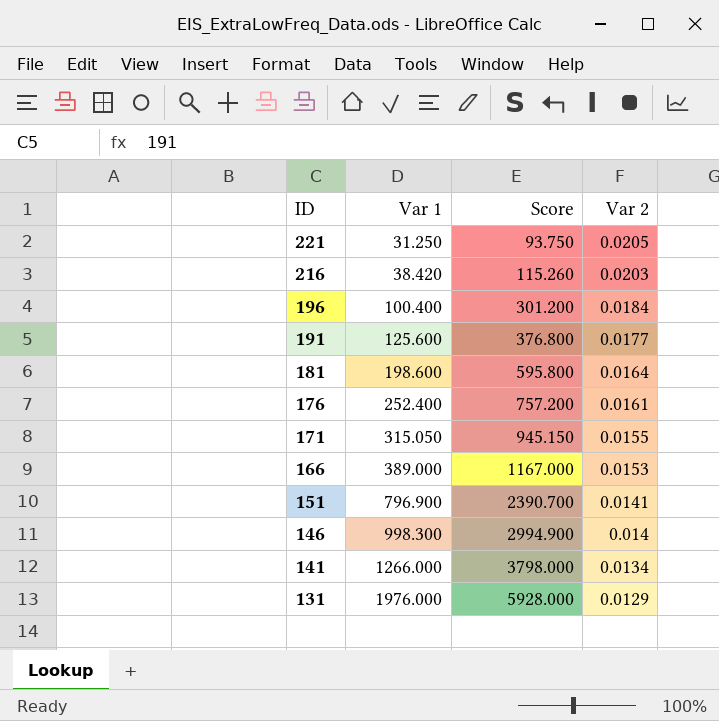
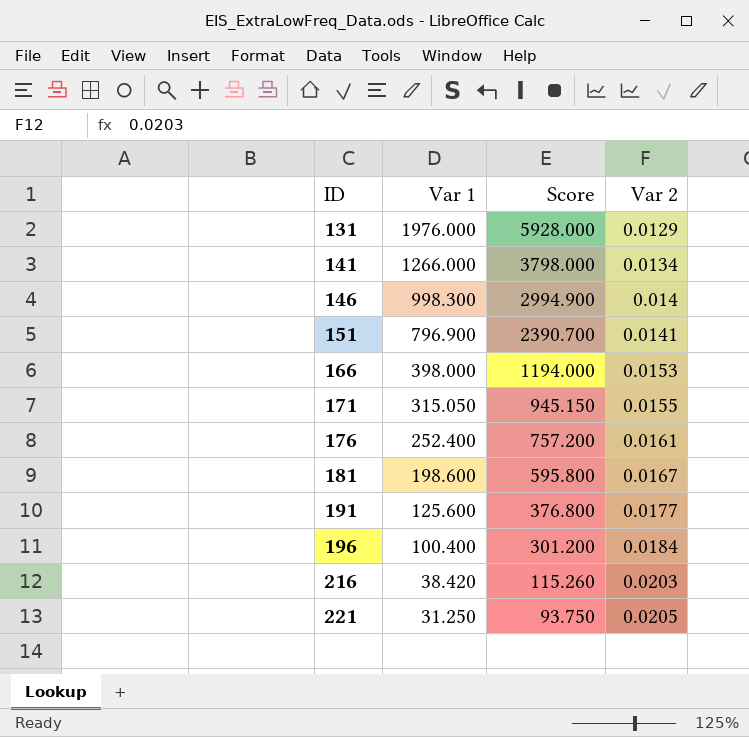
row order: ID descending -> ID ascending
166 | Var 1: 389.000 -> 398.000
166 | Score: 1167.000 -> 1194.000
181 | Var 2: 0.0164 -> 0.0167

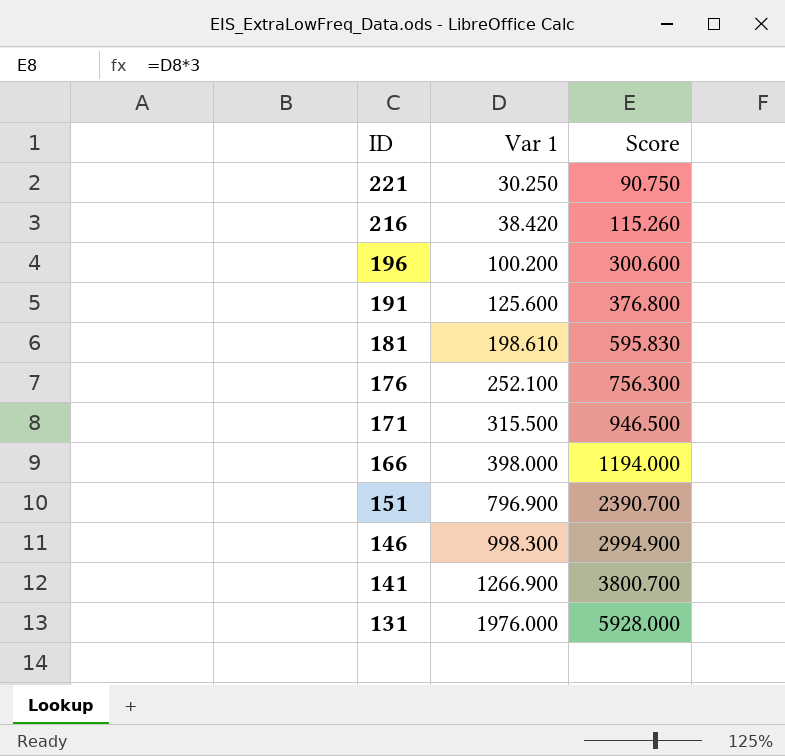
row order: ID ascending -> ID descending
column Var 2 | position: 4 -> none
221 | Var 1: 31.250 -> 30.250
221 | Score: 93.750 -> 90.750
196 | Var 1: 100.400 -> 100.200
196 | Score: 301.200 -> 300.600
181 | Var 1: 198.600 -> 198.610
181 | Score: 595.800 -> 595.830
176 | Var 1: 252.400 -> 252.100
176 | Score: 757.200 -> 756.300
171 | Var 1: 315.050 -> 315.500
171 | Score: 945.150 -> 946.500
141 | Var 1: 1266.000 -> 1266.900
141 | Score: 3798.000 -> 3800.700

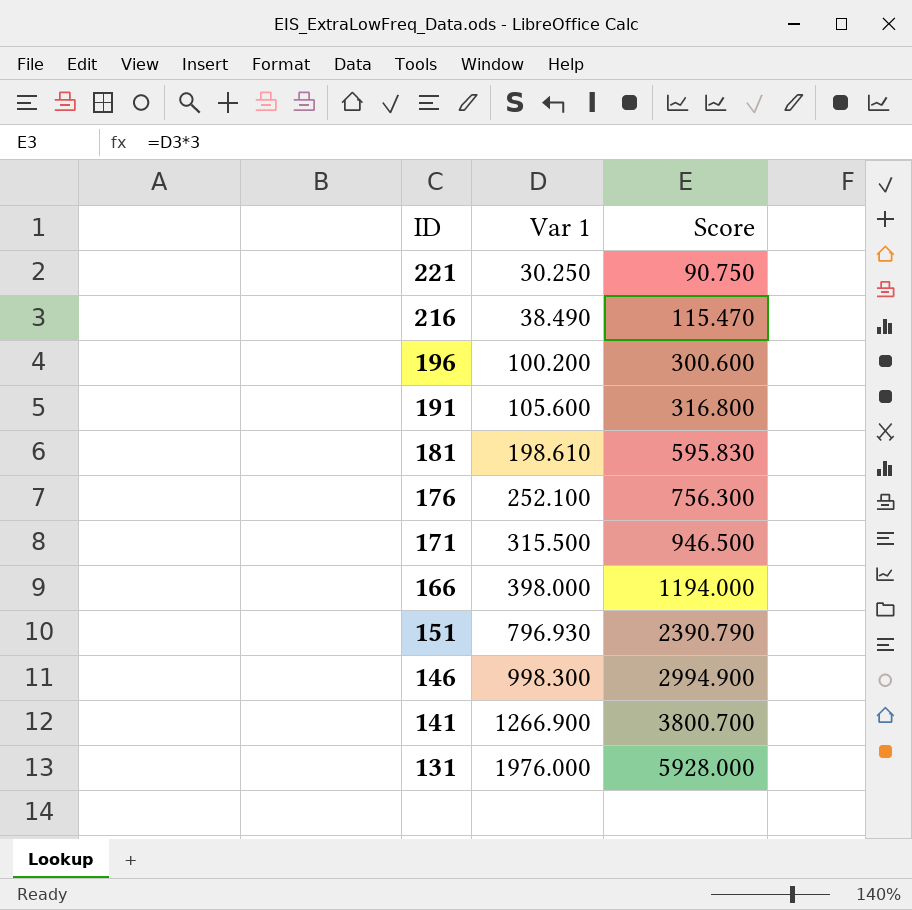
216 | Var 1: 38.420 -> 38.490
216 | Score: 115.260 -> 115.470
191 | Var 1: 125.600 -> 105.600
191 | Score: 376.800 -> 316.800
151 | Var 1: 796.900 -> 796.930
151 | Score: 2390.700 -> 2390.790

